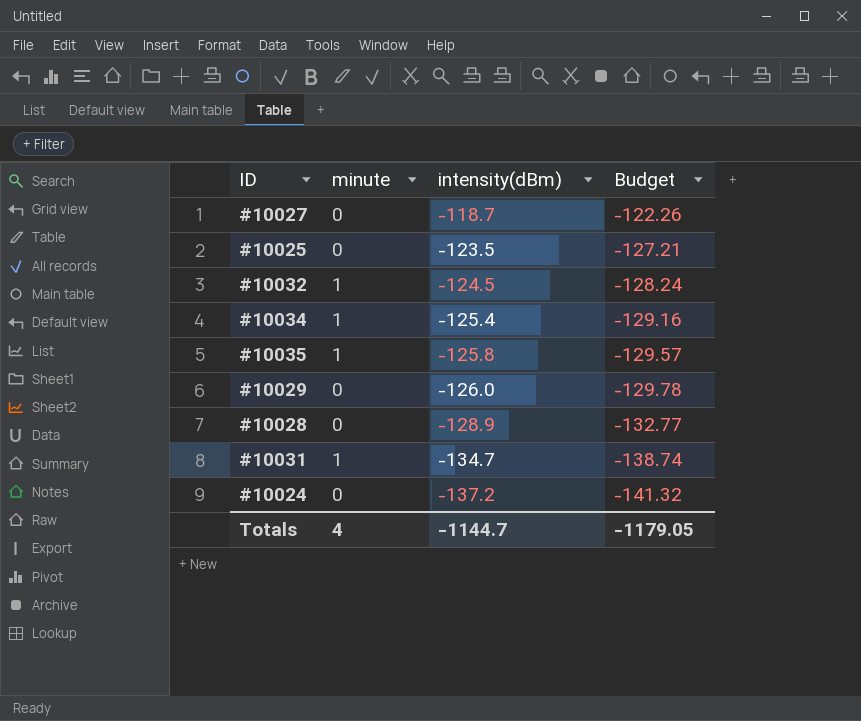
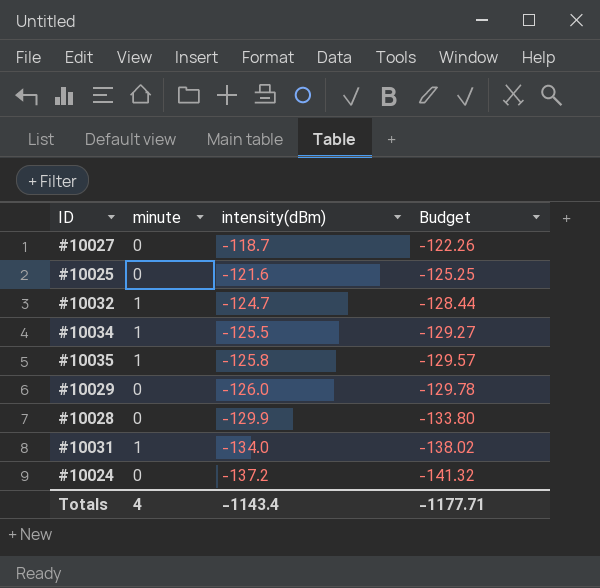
#10025 | intensity(dBm): -123.5 -> -121.6
#10025 | Budget: -127.21 -> -125.25
#10032 | intensity(dBm): -124.5 -> -124.7
#10032 | Budget: -128.24 -> -128.44
#10034 | intensity(dBm): -125.4 -> -125.5
#10034 | Budget: -129.16 -> -129.27
#10028 | intensity(dBm): -128.9 -> -129.9
#10028 | Budget: -132.77 -> -133.80
#10031 | intensity(dBm): -134.7 -> -134.0
#10031 | Budget: -138.74 -> -138.02
Totals | intensity(dBm): -1144.7 -> -1143.4
Totals | Budget: -1179.05 -> -1177.71

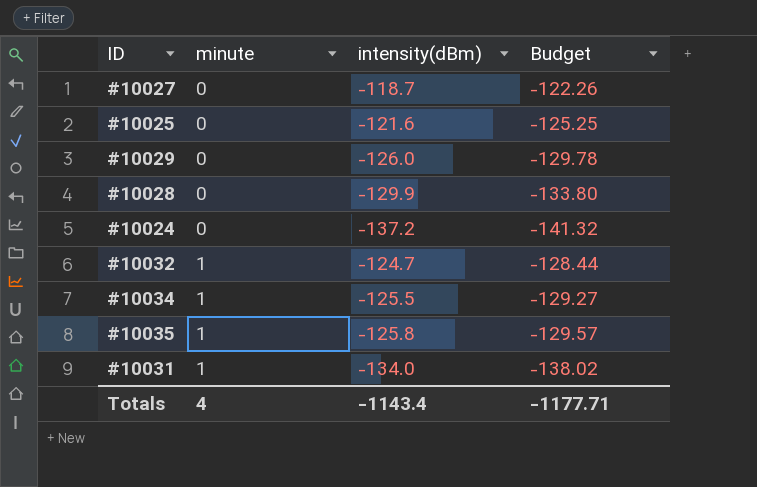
row order: intensity(dBm) descending -> minute ascending

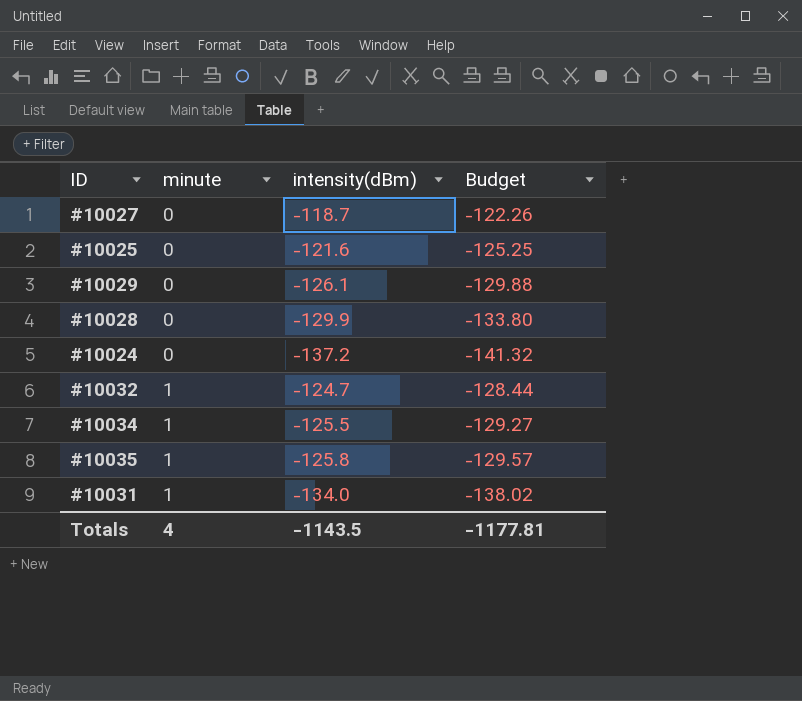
#10029 | intensity(dBm): -126.0 -> -126.1
#10029 | Budget: -129.78 -> -129.88
Totals | intensity(dBm): -1143.4 -> -1143.5
Totals | Budget: -1177.71 -> -1177.81

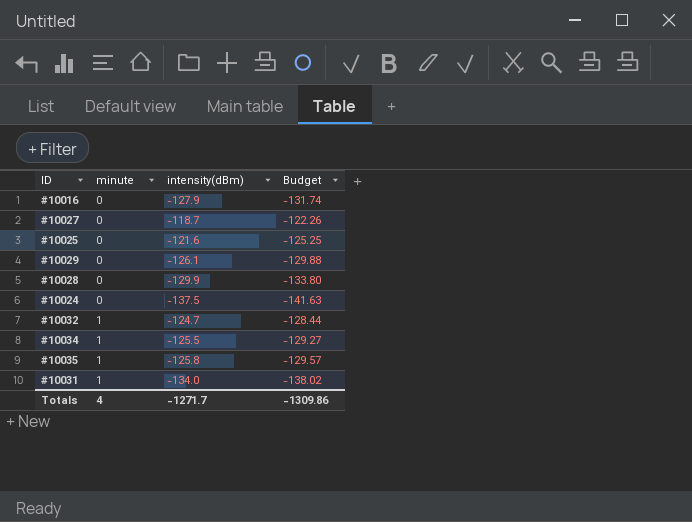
row #10016: none -> 0 | -127.9 | -131.74
#10024 | intensity(dBm): -137.2 -> -137.5
#10024 | Budget: -141.32 -> -141.63
Totals | intensity(dBm): -1143.5 -> -1271.7
Totals | Budget: -1177.81 -> -1309.86

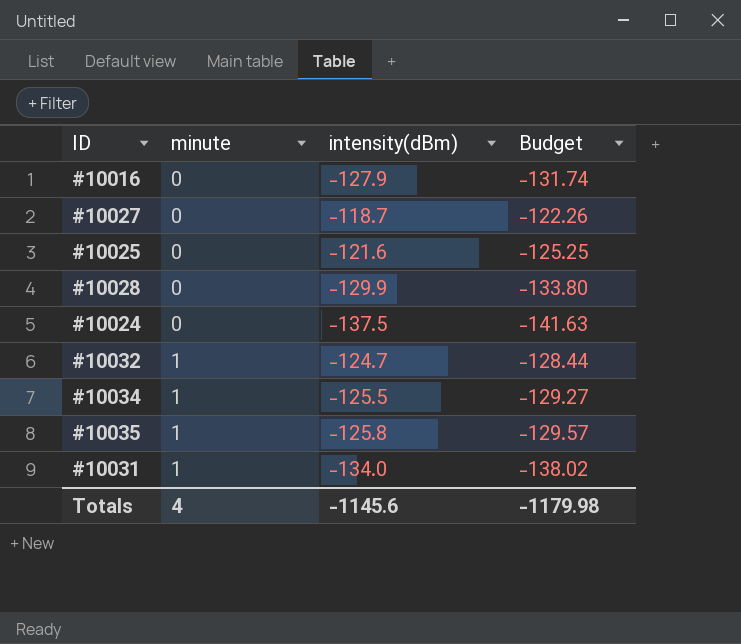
row #10029: 0 | -126.1 | -129.88 -> none
Totals | intensity(dBm): -1271.7 -> -1145.6
Totals | Budget: -1309.86 -> -1179.98

